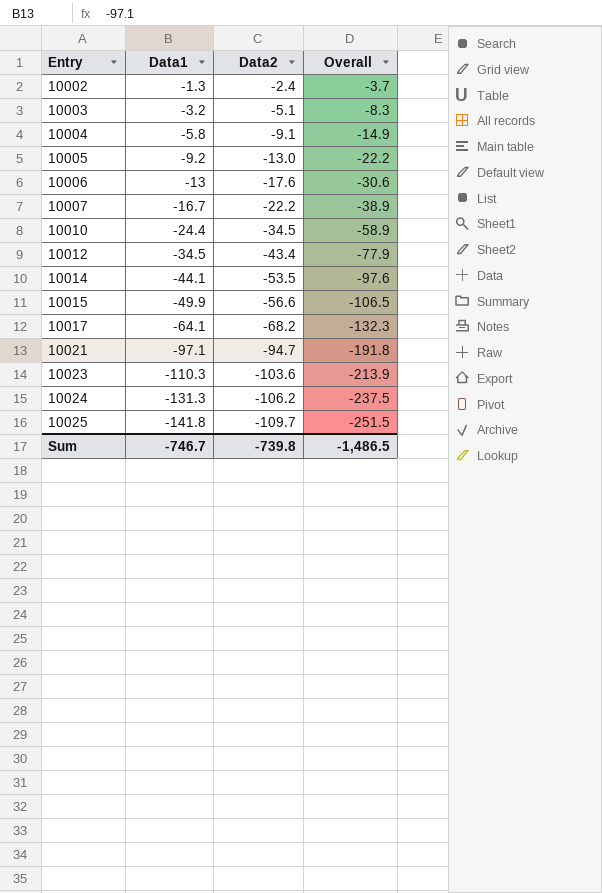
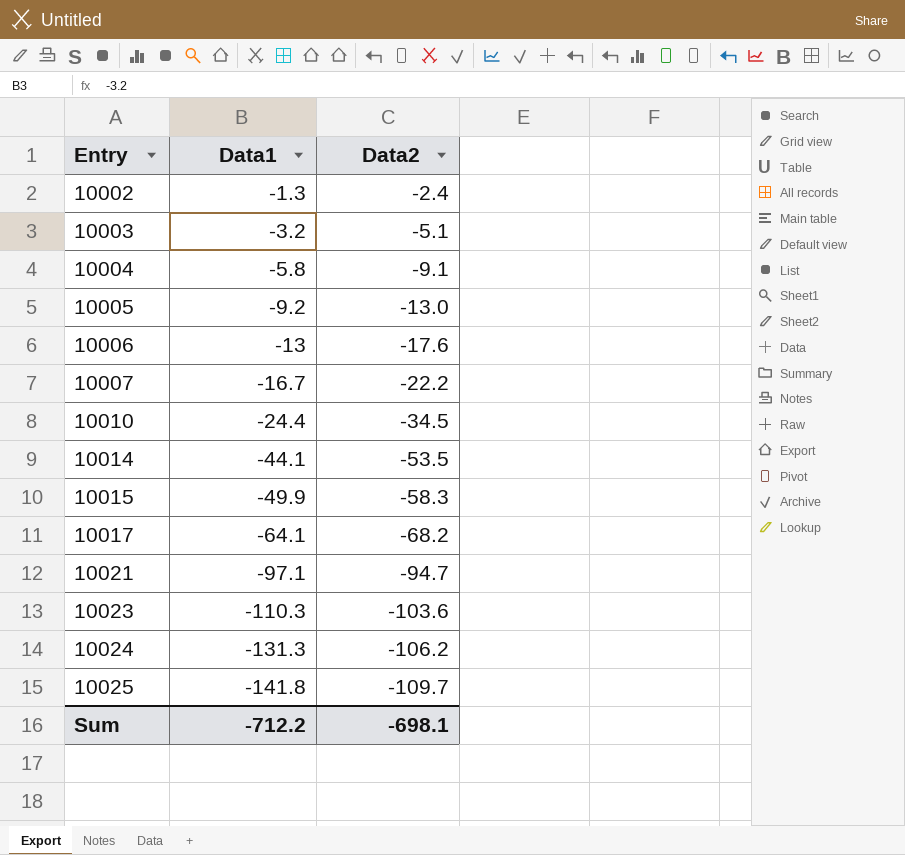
column Overall | formula: [Data1] + [Data2] -> none
row 10012: -34.5 | -43.4 | -77.9 -> none
10015 | Data2: -56.6 -> -58.3
Sum | Data1: -746.7 -> -712.2
Sum | Data2: -739.8 -> -698.1

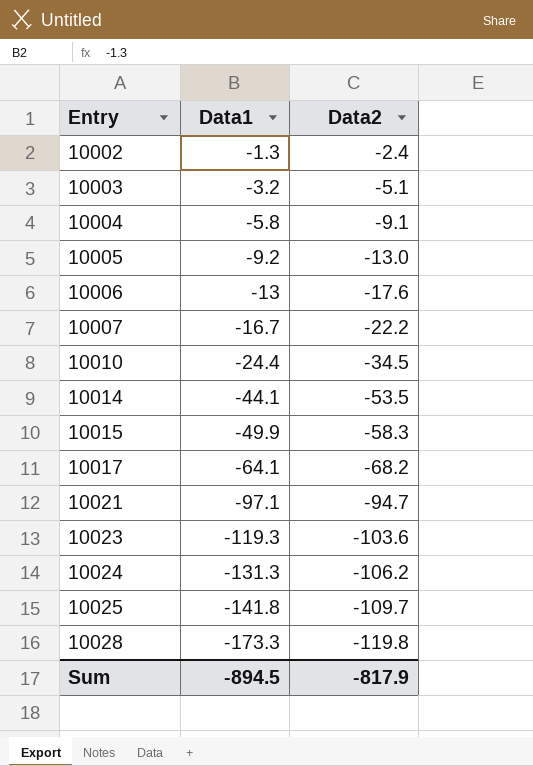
10023 | Data1: -110.3 -> -119.3
row 10028: none -> -173.3 | -119.8
Sum | Data1: -712.2 -> -894.5
Sum | Data2: -698.1 -> -817.9

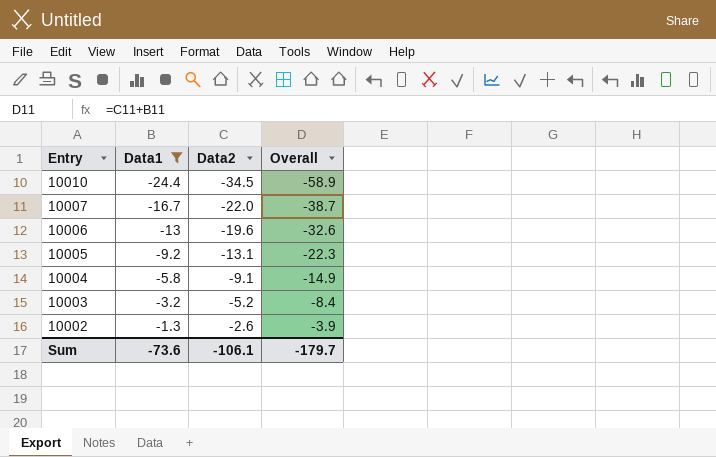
filter: none -> Data1 >= -24.4
row order: Entry ascending -> Entry descending
column Overall | formula: none -> [Data1] + [Data2]
10007 | Data2: -22.2 -> -22.0
10006 | Data2: -17.6 -> -19.6
10005 | Data2: -13.0 -> -13.1
10003 | Data2: -5.1 -> -5.2
10002 | Data2: -2.4 -> -2.6
Sum | Data1: -894.5 -> -73.6
Sum | Data2: -817.9 -> -106.1

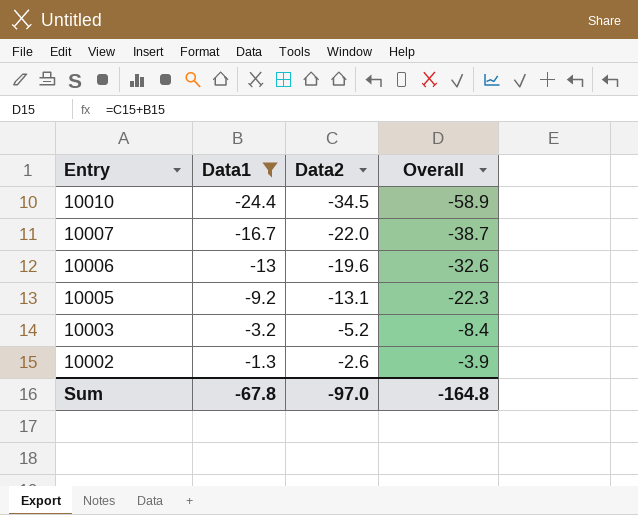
row 10004: -5.8 | -9.1 | -14.9 -> none
Sum | Data1: -73.6 -> -67.8
Sum | Data2: -106.1 -> -97.0
Sum | Overall: -179.7 -> -164.8

